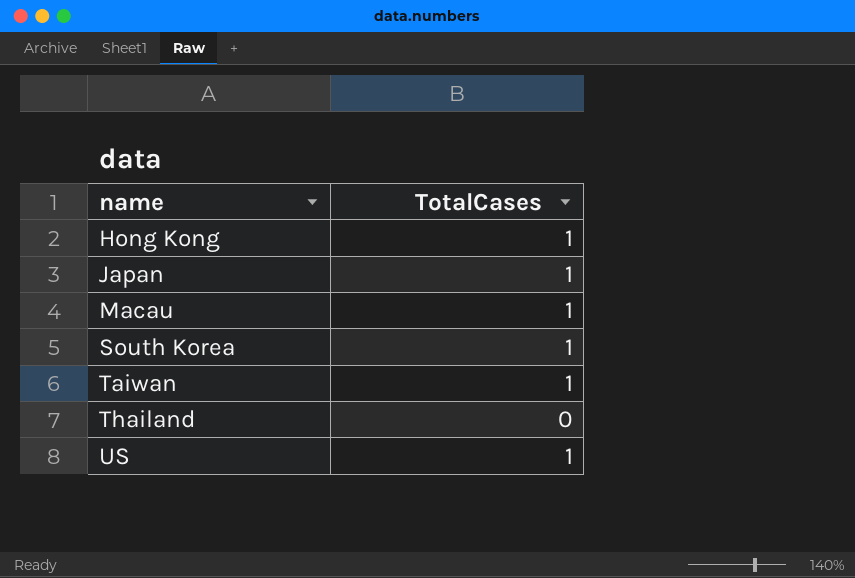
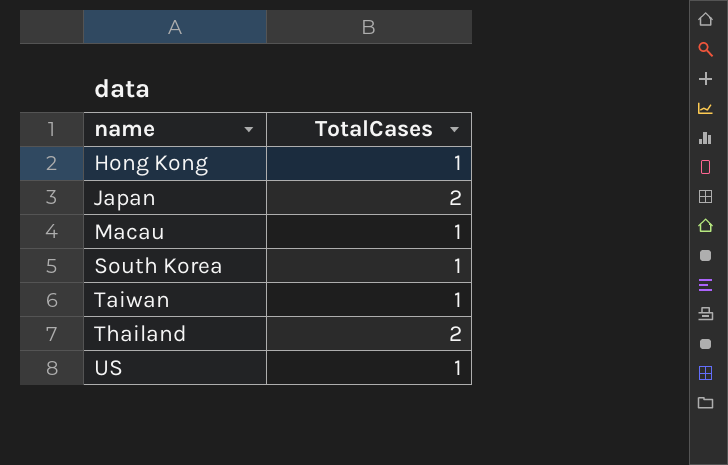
Japan | TotalCases: 1 -> 2
Thailand | TotalCases: 0 -> 2

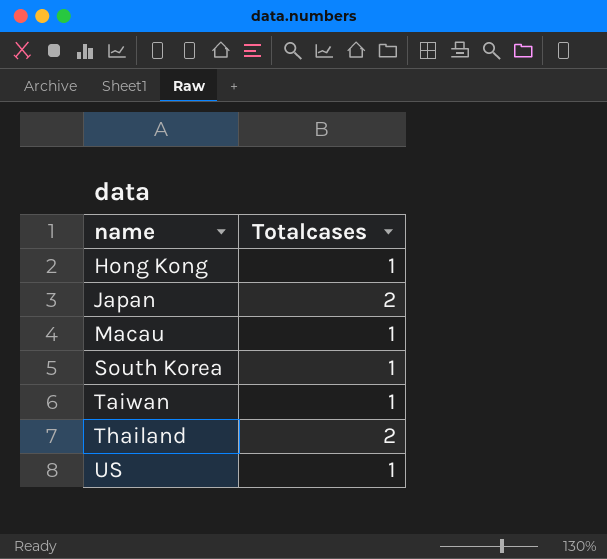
column name: TotalCases -> Totalcases

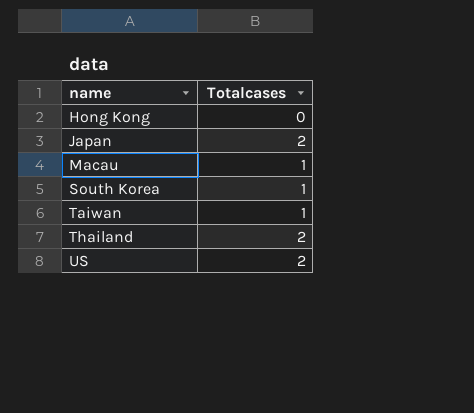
Hong Kong | Totalcases: 1 -> 0
US | Totalcases: 1 -> 2

